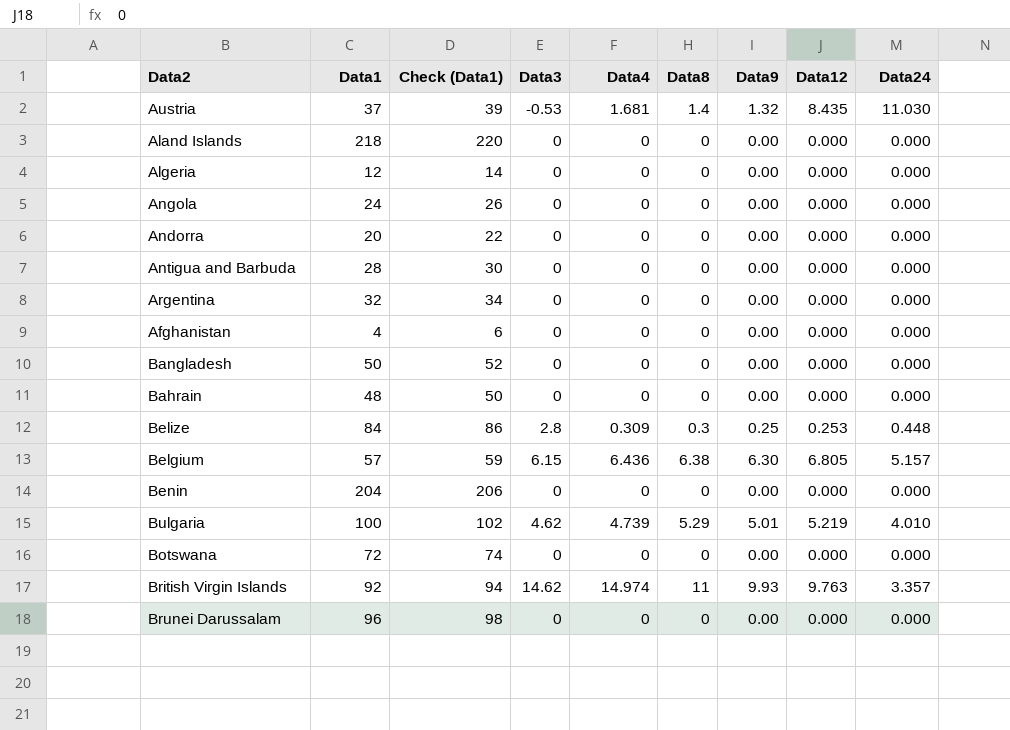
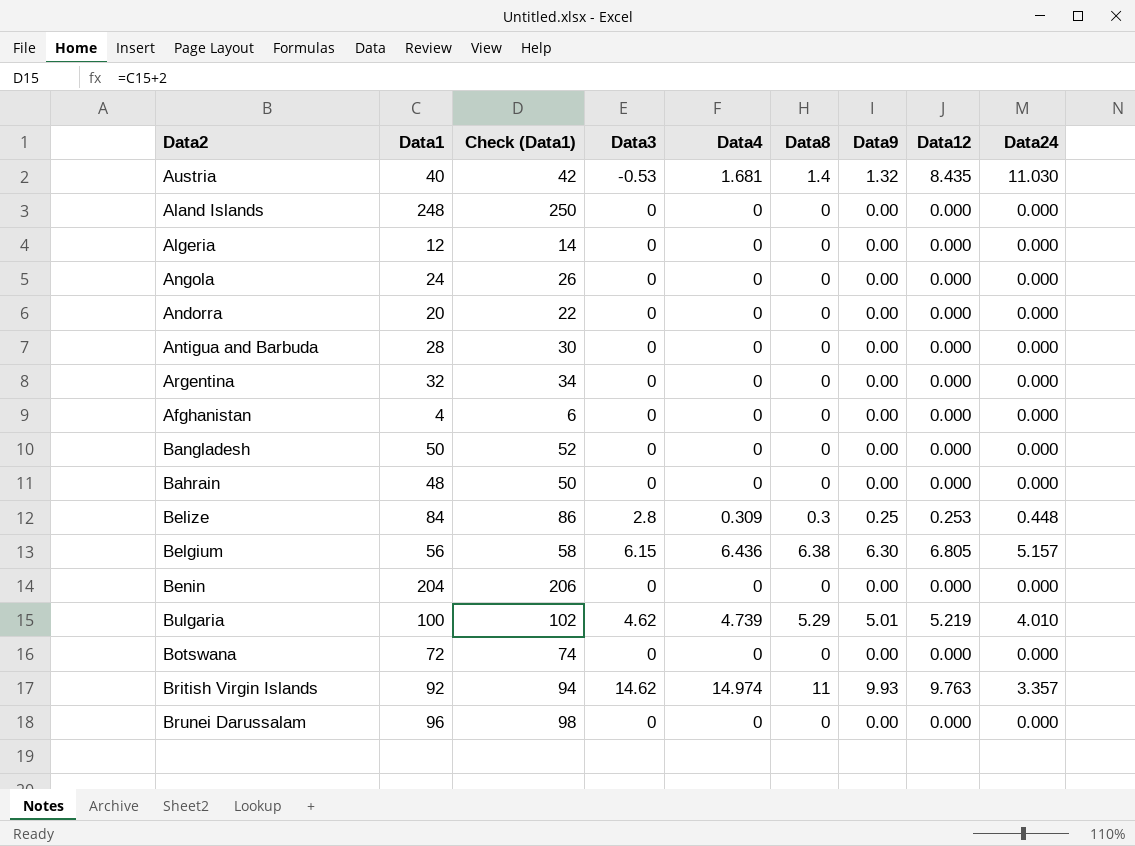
Austria | Data1: 37 -> 40
Austria | Check (Data1): 39 -> 42
Aland Islands | Data1: 218 -> 248
Aland Islands | Check (Data1): 220 -> 250
Belgium | Data1: 57 -> 56
Belgium | Check (Data1): 59 -> 58

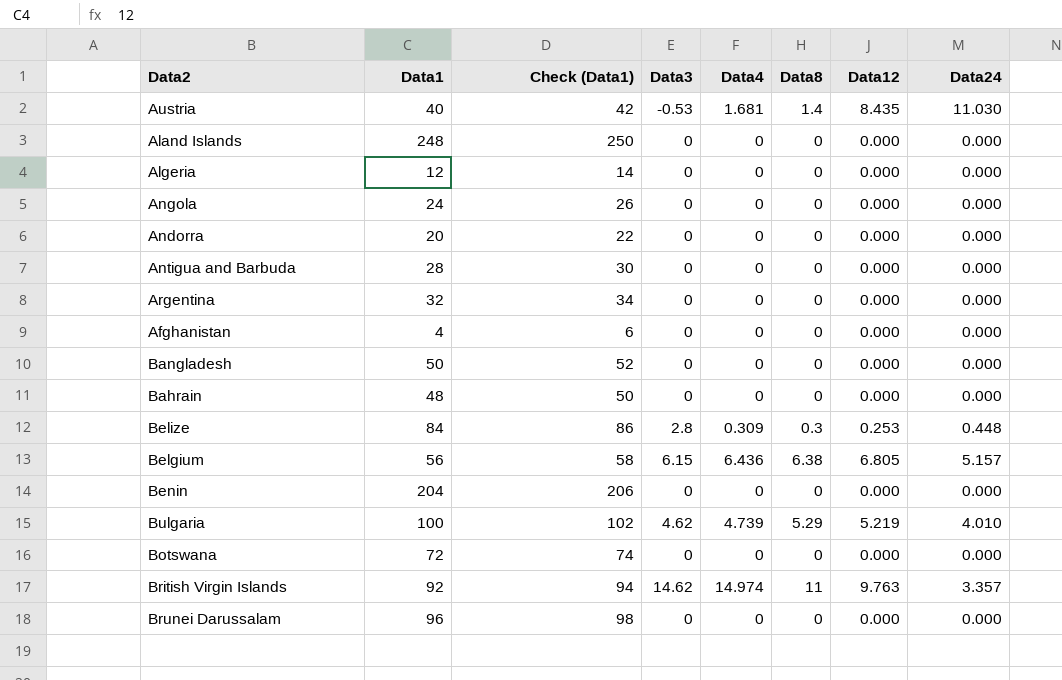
column Data9 | position: 7 -> none

